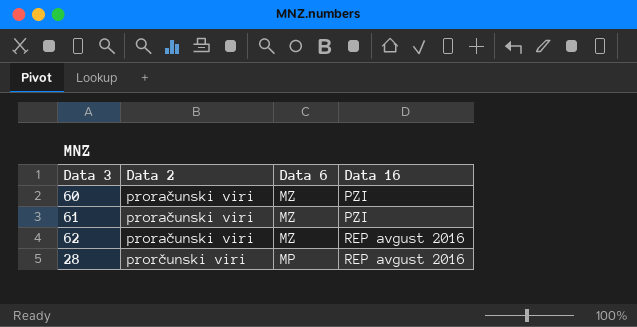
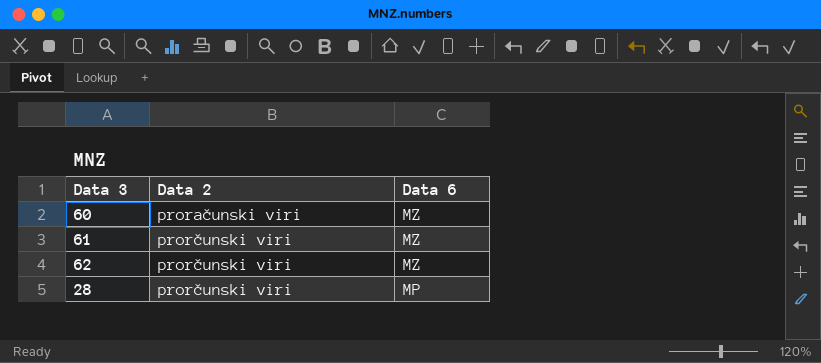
column Data 16 | position: 4 -> none
61 | Data 2: proračunski viri -> prorčunski viri
62 | Data 2: proračunski viri -> prorčunski viri

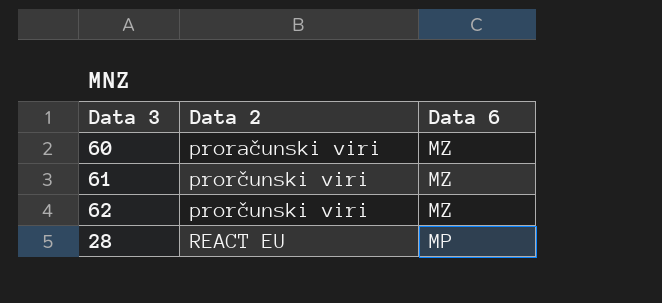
28 | Data 2: prorčunski viri -> REACT EU

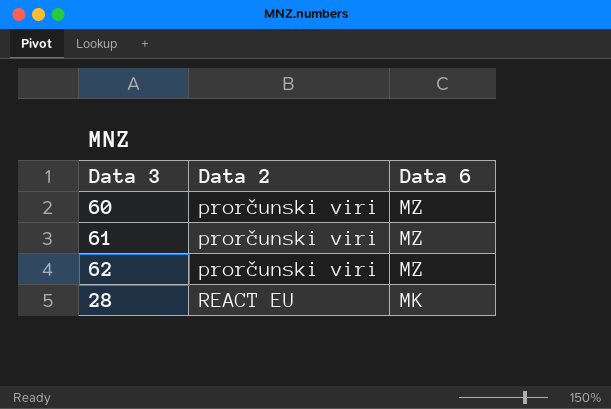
60 | Data 2: proračunski viri -> prorčunski viri
28 | Data 6: MP -> MK

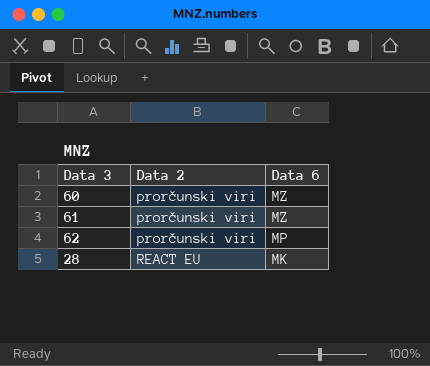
62 | Data 6: MZ -> MP

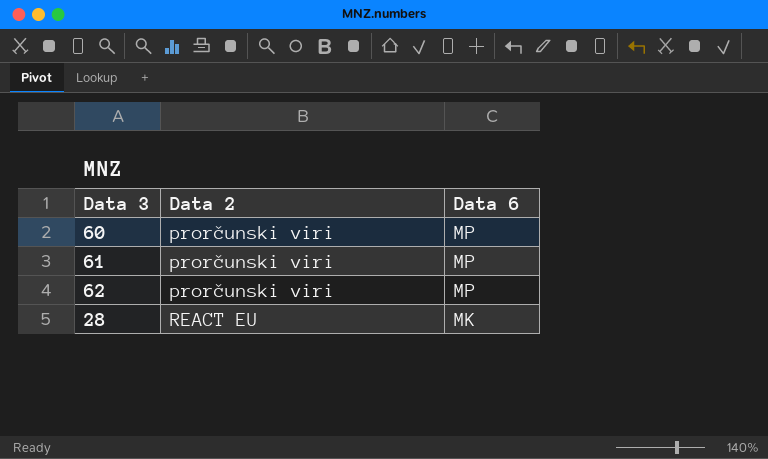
60 | Data 6: MZ -> MP
61 | Data 6: MZ -> MP

